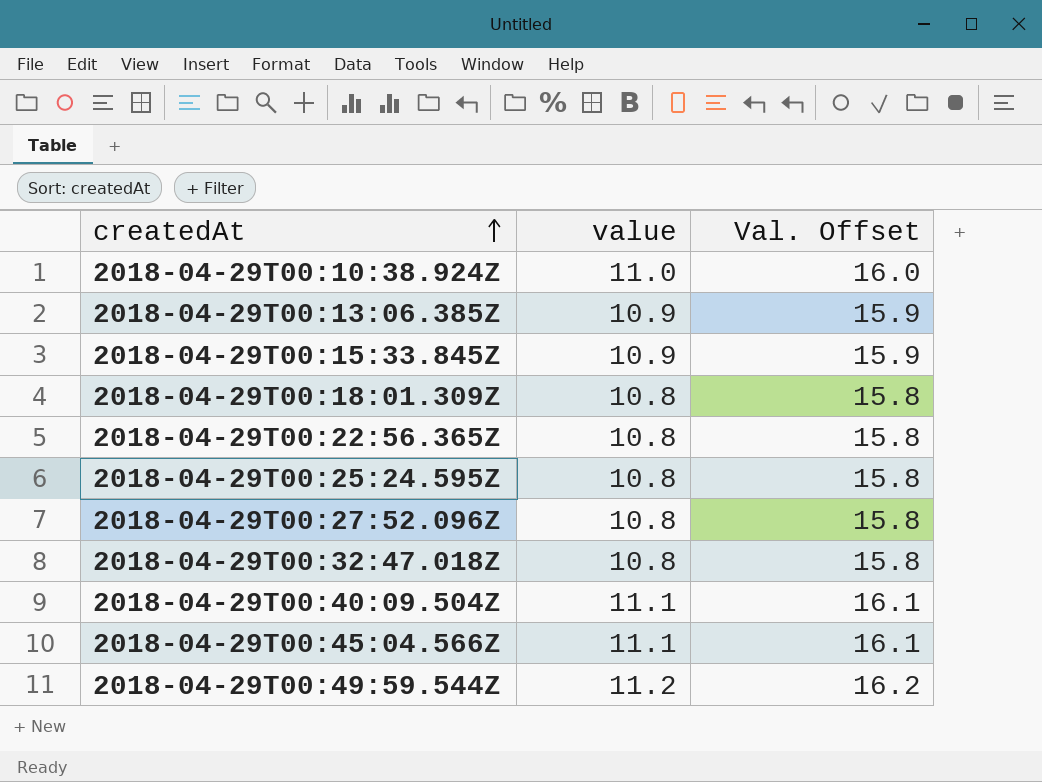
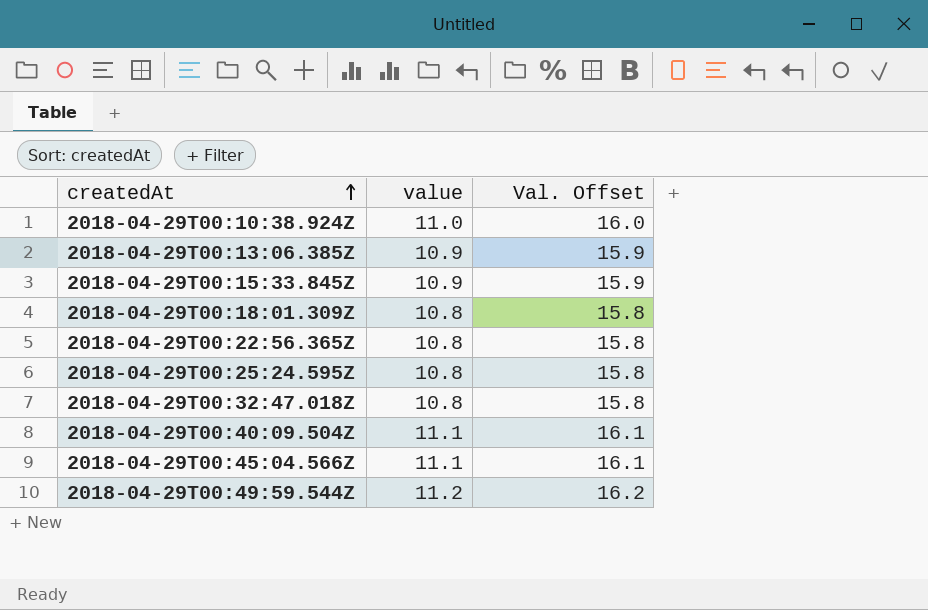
row 2018-04-29T00:27:52.096Z: 10.8 | 15.8 -> none

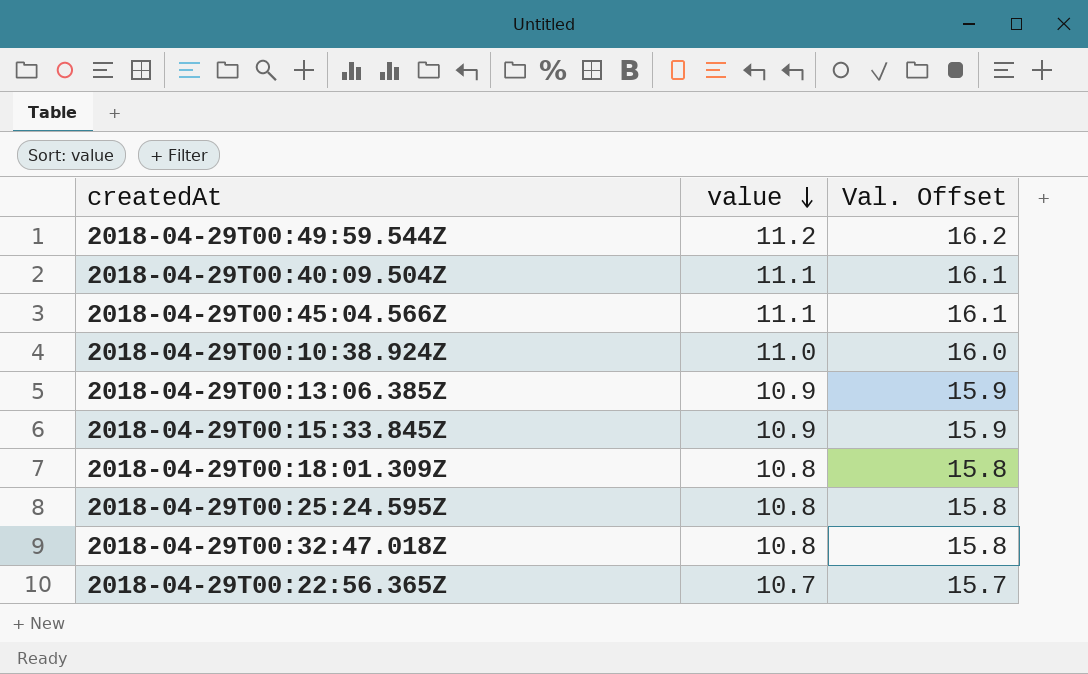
row order: createdAt ascending -> value descending
2018-04-29T00:22:56.365Z | value: 10.8 -> 10.7
2018-04-29T00:22:56.365Z | Val. Offset: 15.8 -> 15.7

